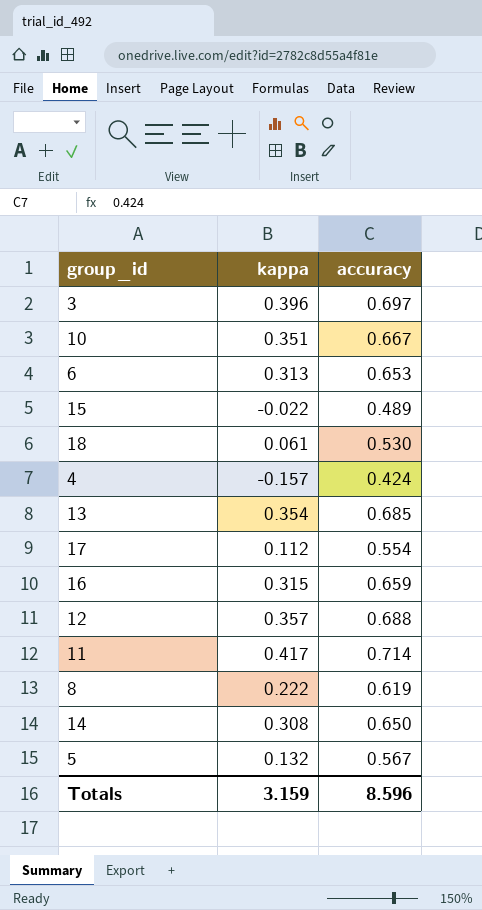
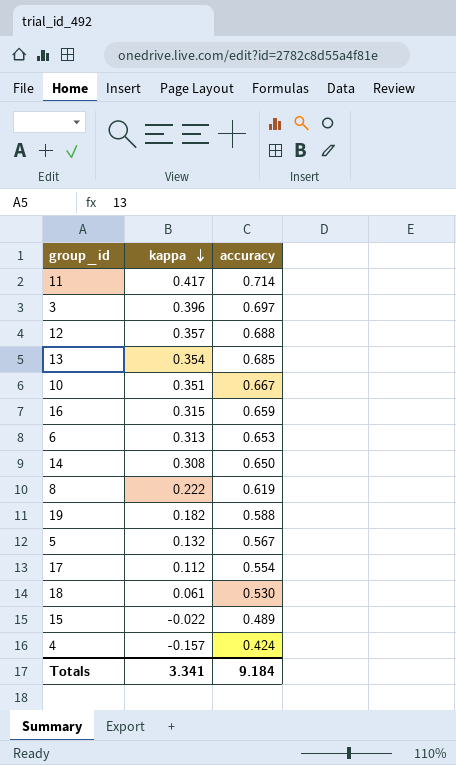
row order: none -> kappa descending
row 19: none -> 0.182 | 0.588
Totals | kappa: 3.159 -> 3.341
Totals | accuracy: 8.596 -> 9.184

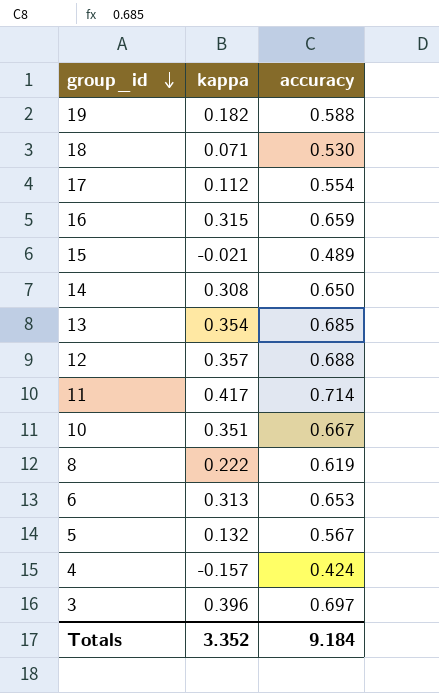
row order: kappa descending -> group_id descending
18 | kappa: 0.061 -> 0.071
15 | kappa: -0.022 -> -0.021
Totals | kappa: 3.341 -> 3.352

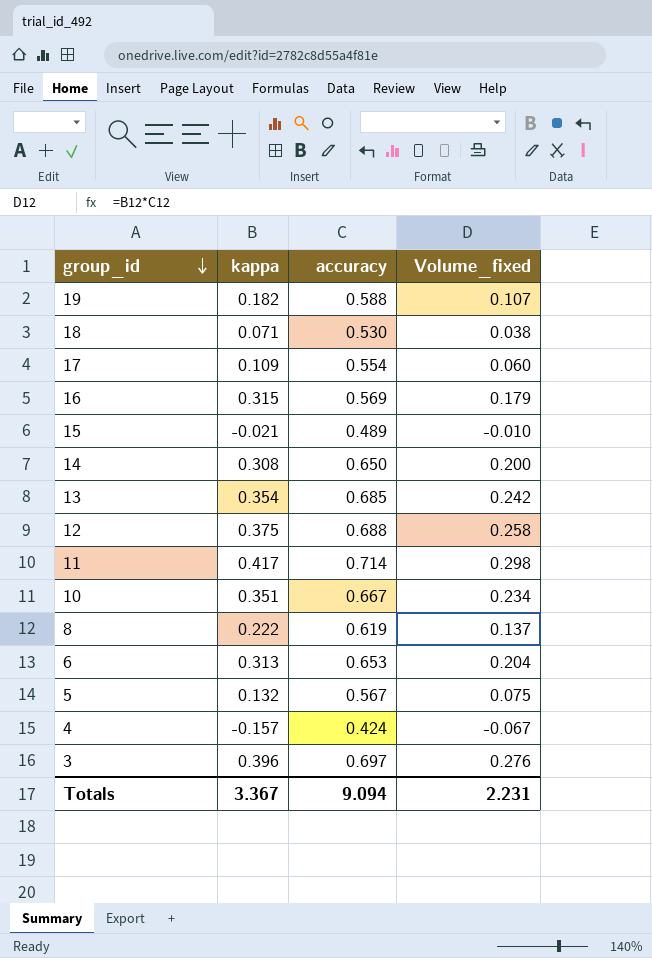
column Volume_fixed | formula: none -> [kappa] * [accuracy]
17 | kappa: 0.112 -> 0.109
16 | accuracy: 0.659 -> 0.569
12 | kappa: 0.357 -> 0.375
Totals | kappa: 3.352 -> 3.367
Totals | accuracy: 9.184 -> 9.094

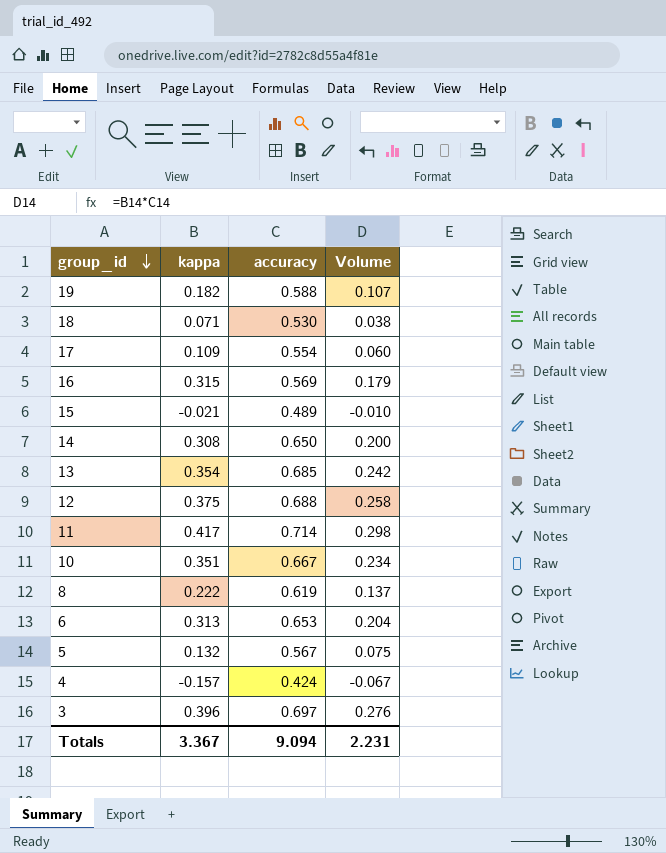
column name: Volume_fixed -> Volume

